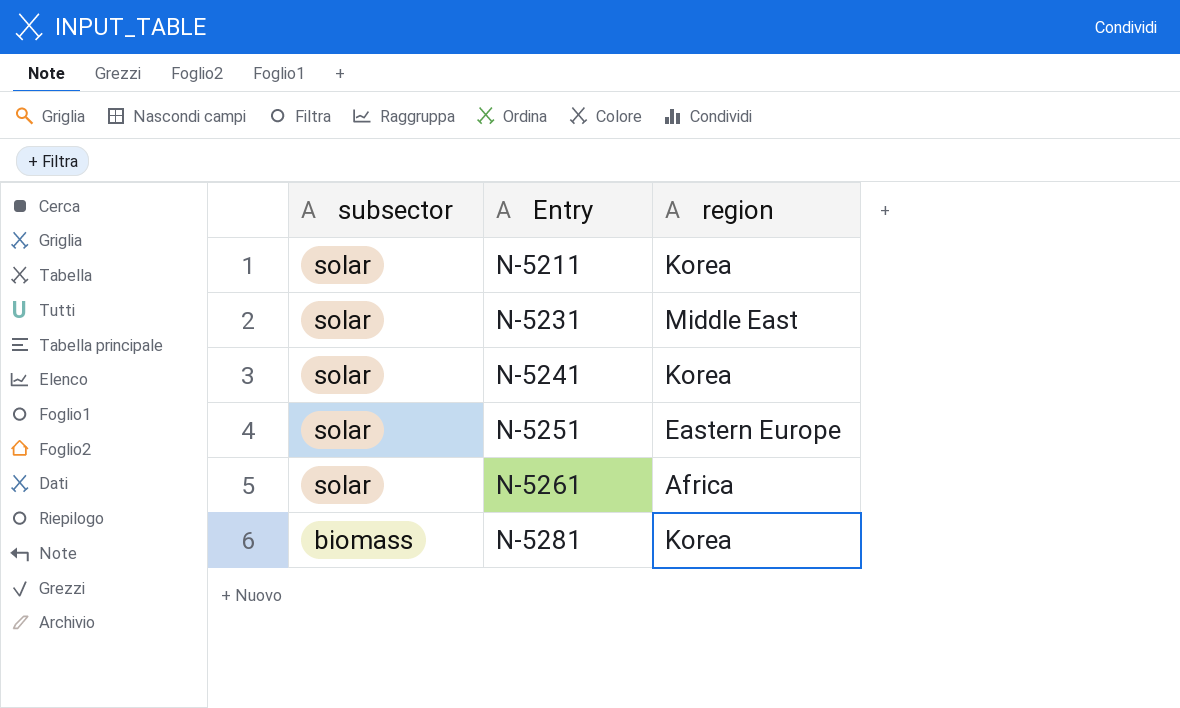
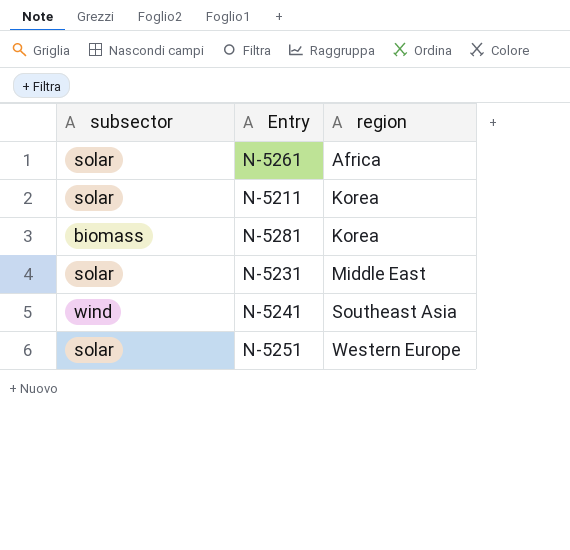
row order: subsector descending -> region ascending
N-5241 | subsector: solar -> wind
N-5241 | region: Korea -> Southeast Asia
N-5251 | region: Eastern Europe -> Western Europe

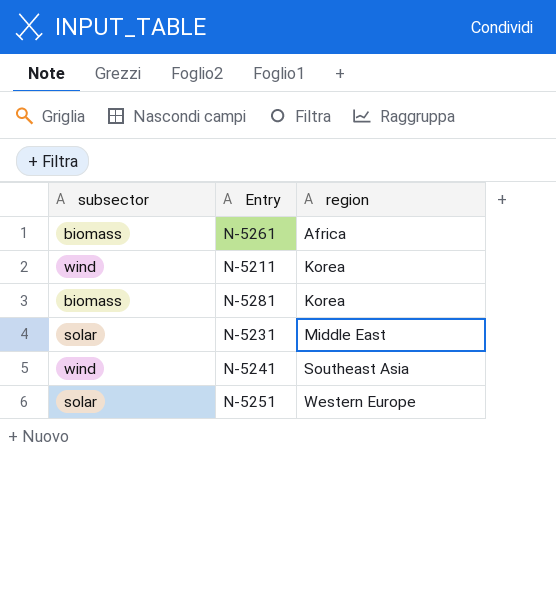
N-5261 | subsector: solar -> biomass
N-5211 | subsector: solar -> wind

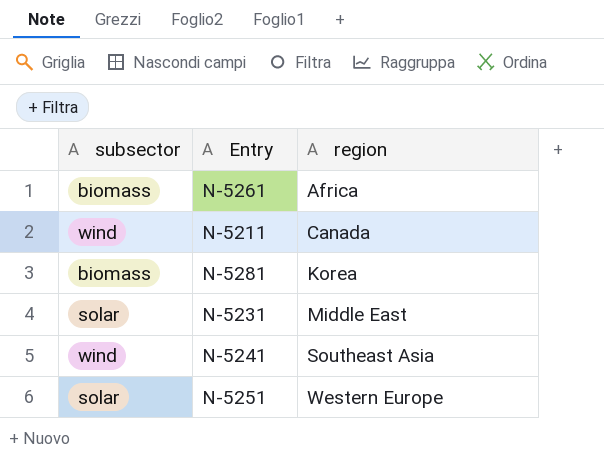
N-5211 | region: Korea -> Canada

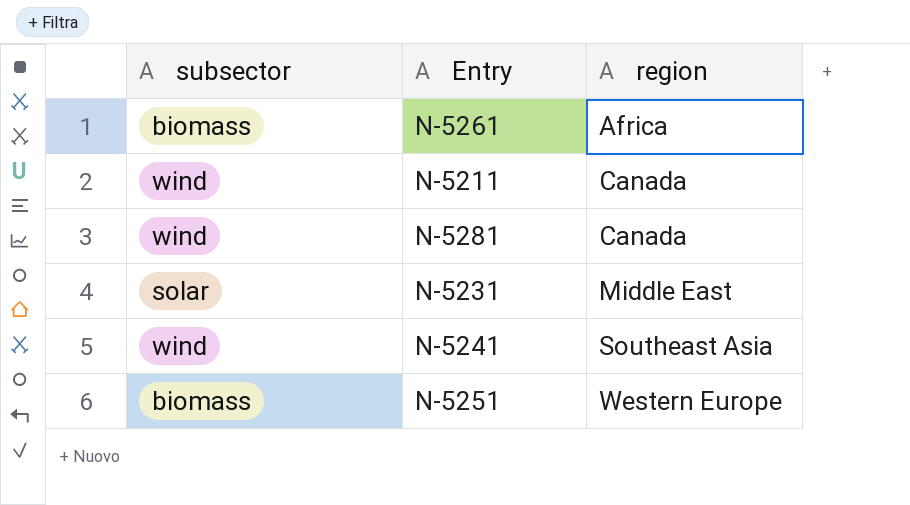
N-5281 | subsector: biomass -> wind
N-5281 | region: Korea -> Canada
N-5251 | subsector: solar -> biomass

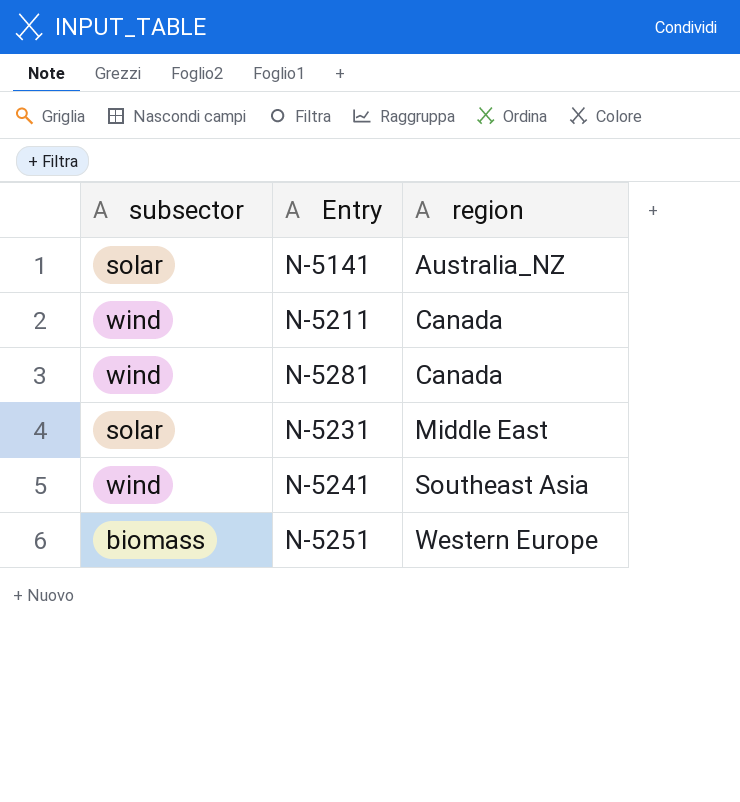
row N-5261: biomass | Africa -> none
row N-5141: none -> solar | Australia_NZ

